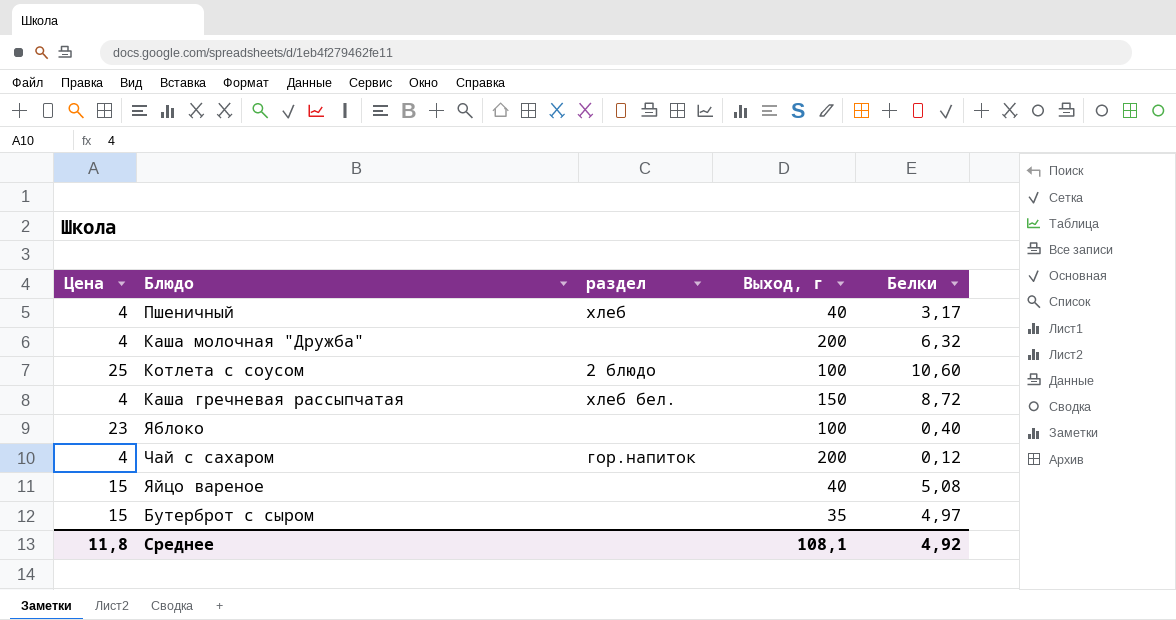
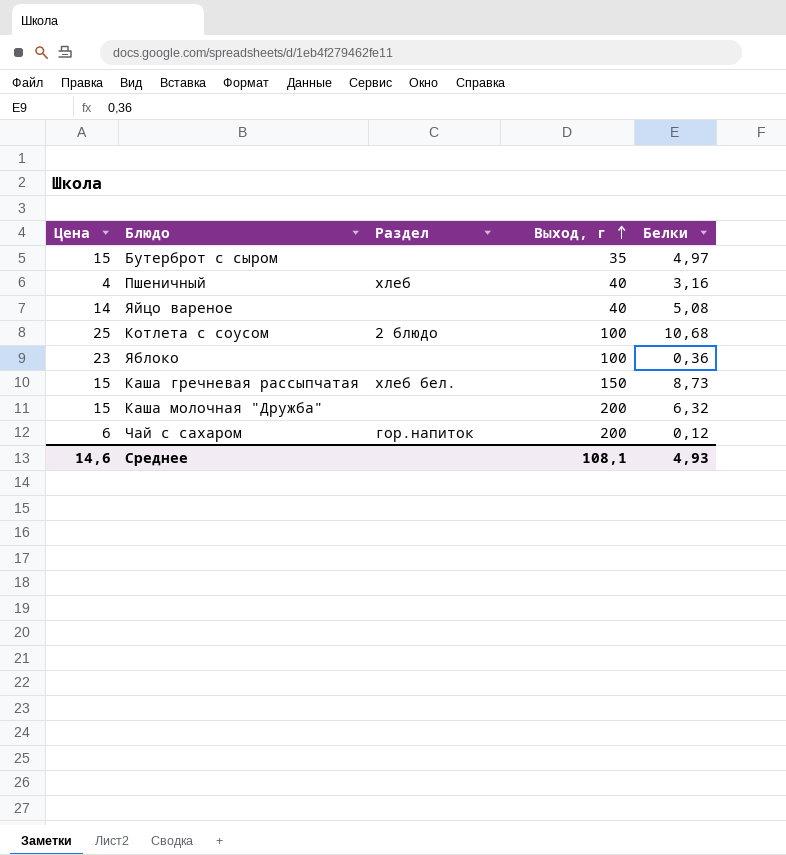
row order: none -> Выход, г ascending
column name: раздел -> Раздел
Пшеничный | Белки: 3,17 -> 3,16
Яйцо вареное | Цена: 15 -> 14
Котлета с соусом | Белки: 10,60 -> 10,68
Яблоко | Белки: 0,40 -> 0,36
Каша гречневая рассыпчатая | Цена: 4 -> 15
Каша гречневая рассыпчатая | Белки: 8,72 -> 8,73
Каша молочная "Дружба" | Цена: 4 -> 15
Чай с сахаром | Цена: 4 -> 6
Среднее | Цена: 11,8 -> 14,6
Среднее | Белки: 4,92 -> 4,93

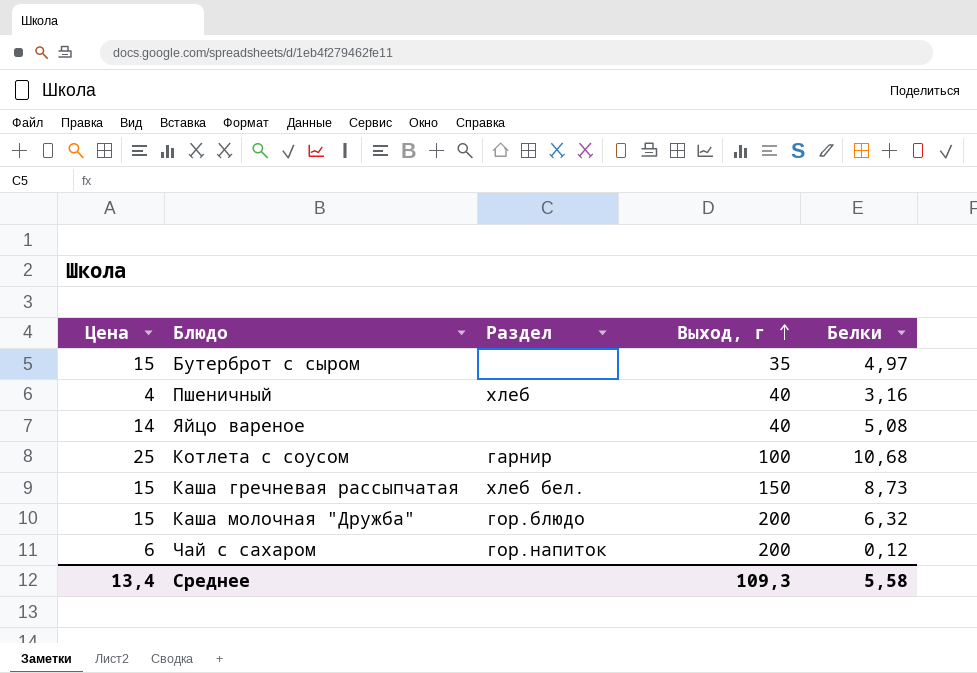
row Яблоко: 23 | none | 100 | 0,36 -> none
Котлета с соусом | Раздел: 2 блюдо -> гарнир
Каша молочная "Дружба" | Раздел: none -> гор.блюдо
Среднее | Цена: 14,6 -> 13,4
Среднее | Выход, г: 108,1 -> 109,3
Среднее | Белки: 4,93 -> 5,58

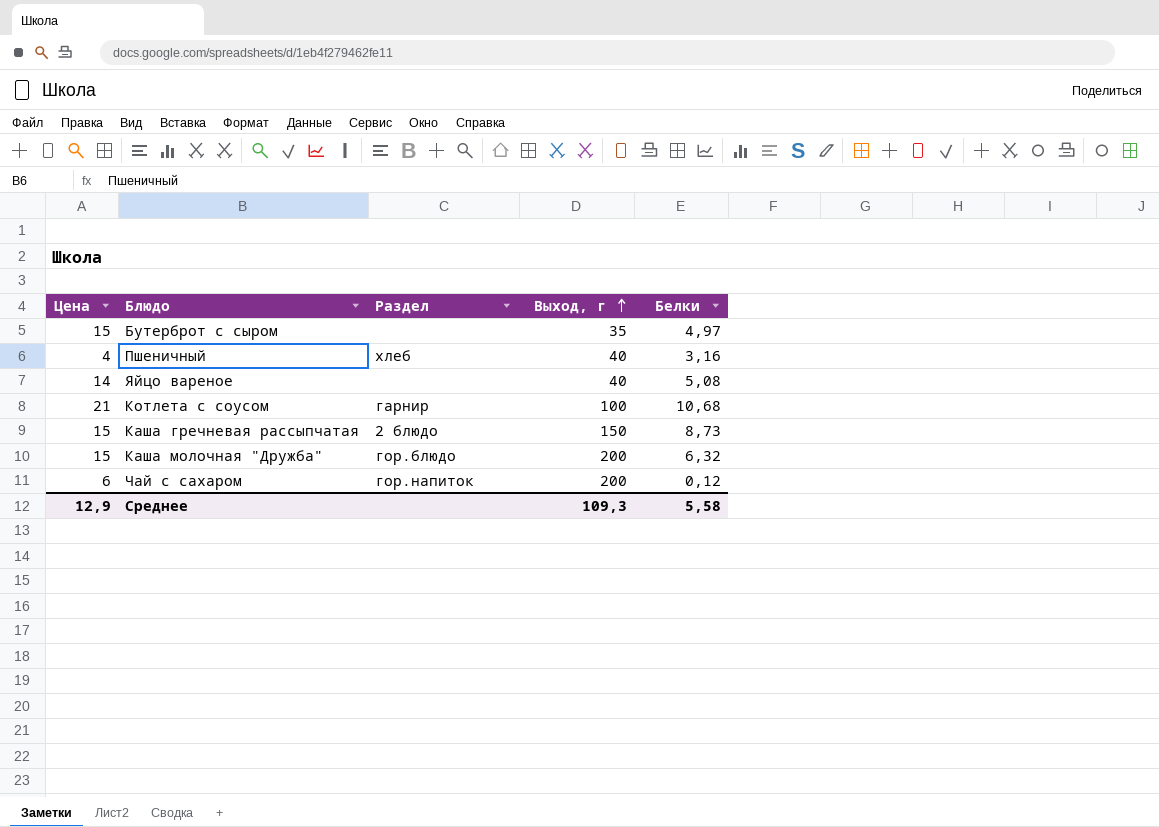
Котлета с соусом | Цена: 25 -> 21
Каша гречневая рассыпчатая | Раздел: хлеб бел. -> 2 блюдо
Среднее | Цена: 13,4 -> 12,9

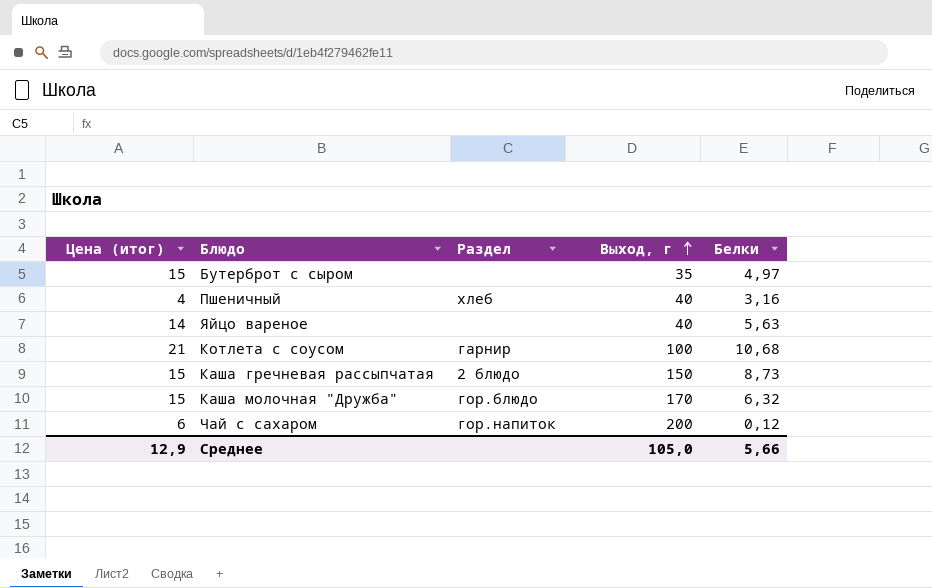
column name: Цена -> Цена (итог)
Яйцо вареное | Белки: 5,08 -> 5,63
Каша молочная "Дружба" | Выход, г: 200 -> 170
Среднее | Выход, г: 109,3 -> 105,0
Среднее | Белки: 5,58 -> 5,66

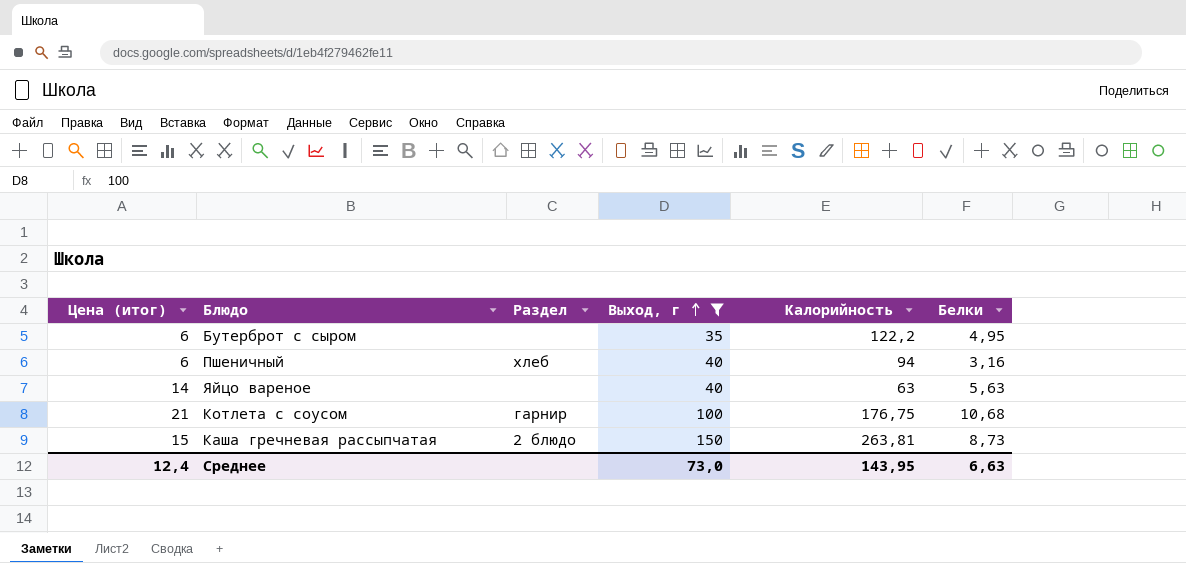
filter: none -> Выход, г <= 150
column Калорийность | position: none -> 5
Бутерброт с сыром | Цена (итог): 15 -> 6
Бутерброт с сыром | Белки: 4,97 -> 4,95
Пшеничный | Цена (итог): 4 -> 6
Среднее | Цена (итог): 12,9 -> 12,4
Среднее | Выход, г: 105,0 -> 73,0
Среднее | Белки: 5,66 -> 6,63

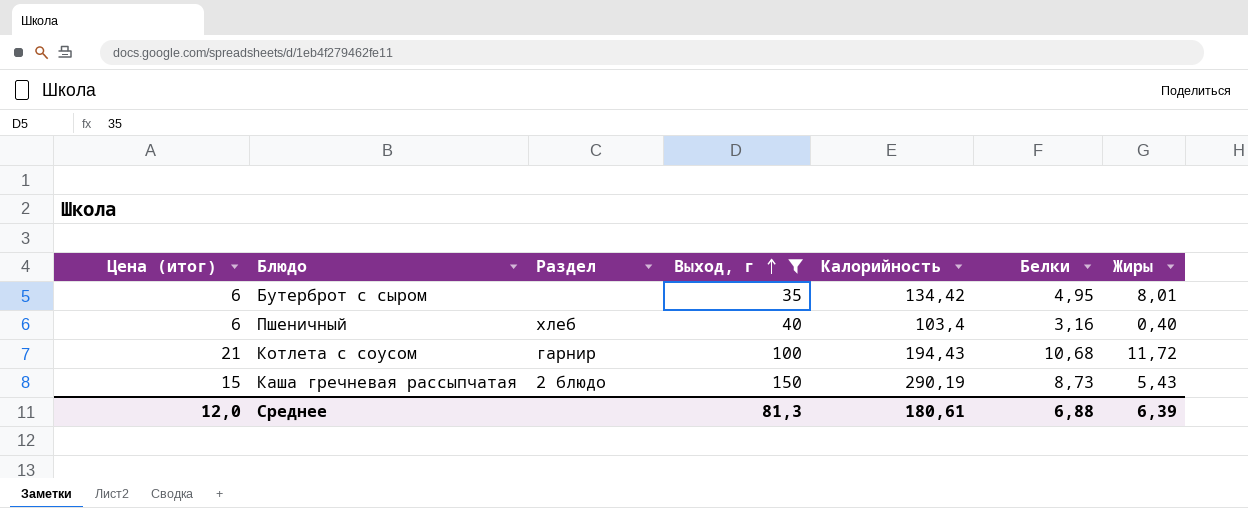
column Жиры | position: none -> 7
row Яйцо вареное: 14 | none | 40 | 63 | 5,63 -> none
Бутерброт с сыром | Калорийность: 122,2 -> 134,42
Пшеничный | Калорийность: 94 -> 103,4
Котлета с соусом | Калорийность: 176,75 -> 194,43
Каша гречневая рассыпчатая | Калорийность: 263,81 -> 290,19
Среднее | Цена (итог): 12,4 -> 12,0
Среднее | Выход, г: 73,0 -> 81,3
Среднее | Калорийность: 143,95 -> 180,61
Среднее | Белки: 6,63 -> 6,88

